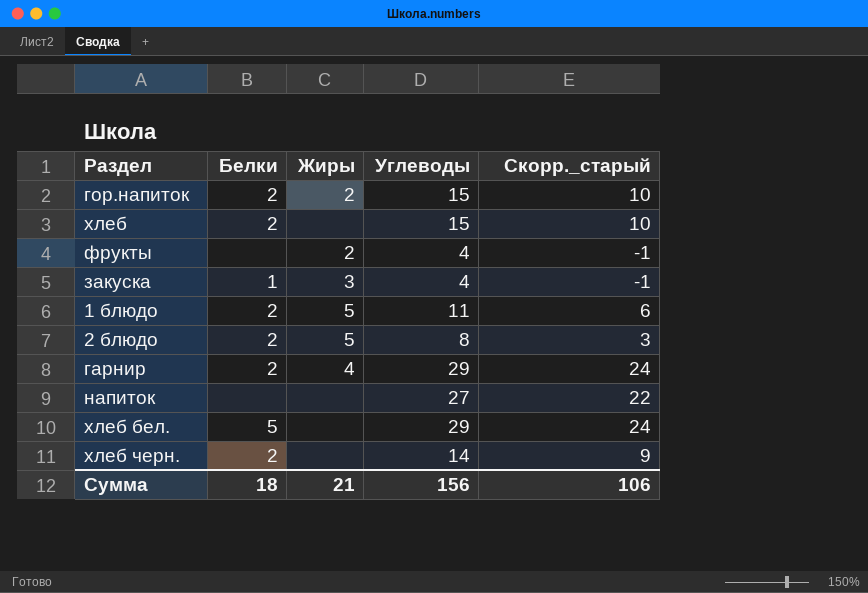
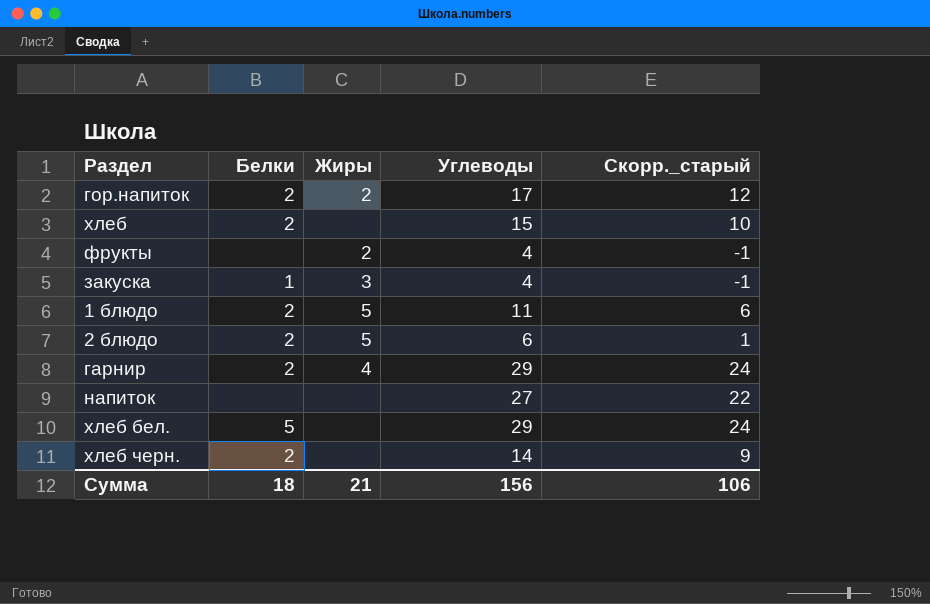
гор.напиток | Углеводы: 15 -> 17
гор.напиток | Скорр._старый: 10 -> 12
2 блюдо | Углеводы: 8 -> 6
2 блюдо | Скорр._старый: 3 -> 1

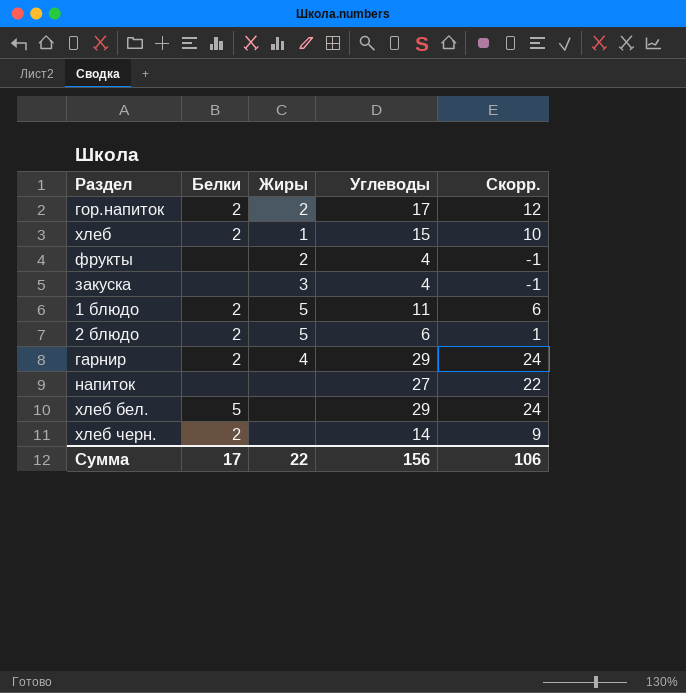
column name: Скорр._старый -> Скорр.
хлеб | Жиры: none -> 1
закуска | Белки: 1 -> none
Сумма | Белки: 18 -> 17
Сумма | Жиры: 21 -> 22

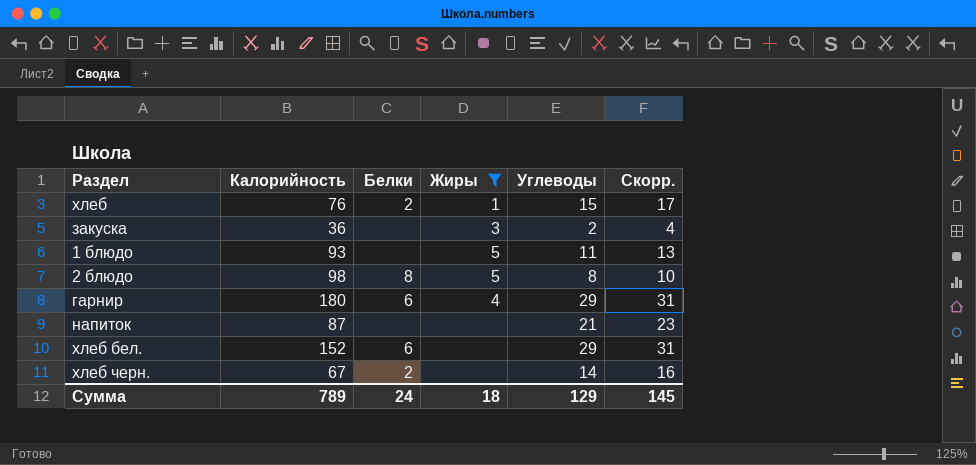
filter: none -> Жиры != 2
column Калорийность | position: none -> 2
column Скорр. | formula: [Углеводы] - 5 -> [Углеводы] + 2
закуска | Углеводы: 4 -> 2
1 блюдо | Белки: 2 -> none
2 блюдо | Белки: 2 -> 8
2 блюдо | Углеводы: 6 -> 8
гарнир | Белки: 2 -> 6
напиток | Углеводы: 27 -> 21
хлеб бел. | Белки: 5 -> 6
Сумма | Белки: 17 -> 24
Сумма | Жиры: 22 -> 18
Сумма | Углеводы: 156 -> 129
Сумма | Скорр.: 106 -> 145

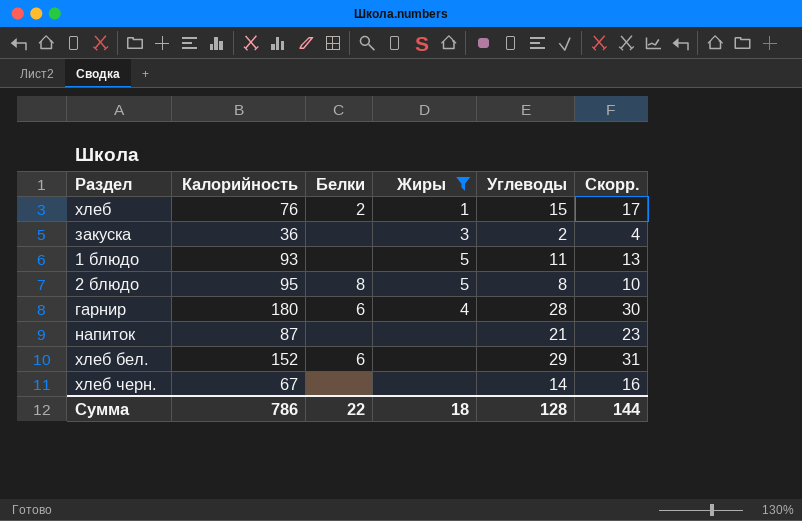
2 блюдо | Калорийность: 98 -> 95
гарнир | Углеводы: 29 -> 28
гарнир | Скорр.: 31 -> 30
хлеб черн. | Белки: 2 -> none
Сумма | Калорийность: 789 -> 786
Сумма | Белки: 24 -> 22
Сумма | Углеводы: 129 -> 128
Сумма | Скорр.: 145 -> 144

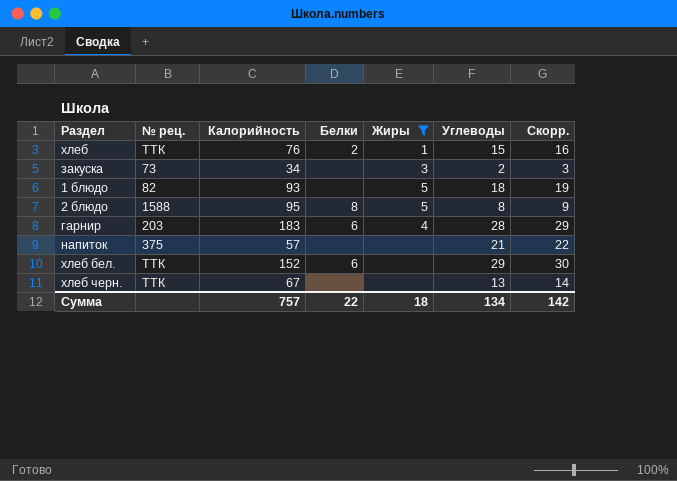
column № рец. | position: none -> 2
column Скорр. | formula: [Углеводы] + 2 -> [Углеводы] + 1
закуска | Калорийность: 36 -> 34
1 блюдо | Углеводы: 11 -> 18
гарнир | Калорийность: 180 -> 183
напиток | Калорийность: 87 -> 57
хлеб черн. | Углеводы: 14 -> 13
Сумма | Калорийность: 786 -> 757
Сумма | Углеводы: 128 -> 134
Сумма | Скорр.: 144 -> 142

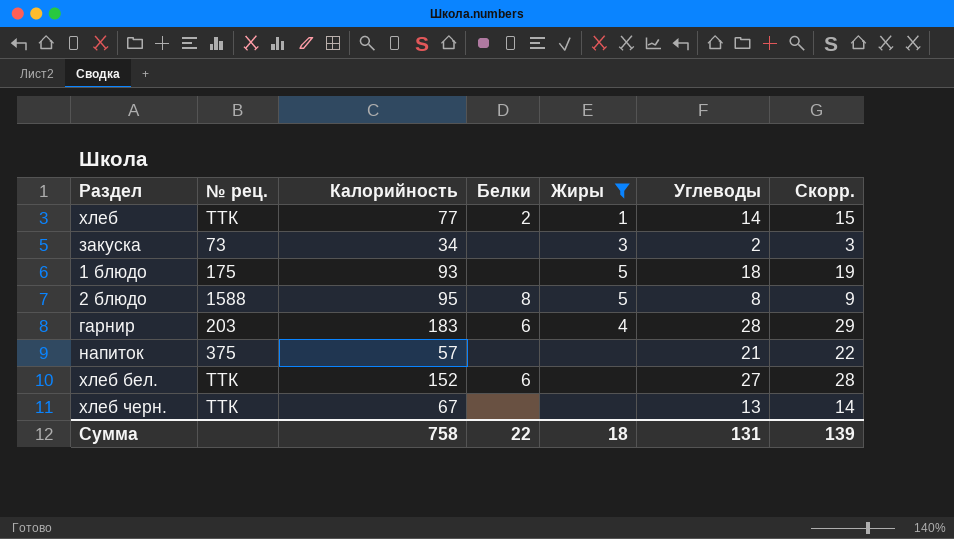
хлеб | Калорийность: 76 -> 77
хлеб | Углеводы: 15 -> 14
хлеб | Скорр.: 16 -> 15
1 блюдо | № рец.: 82 -> 175
хлеб бел. | Углеводы: 29 -> 27
хлеб бел. | Скорр.: 30 -> 28
Сумма | Калорийность: 757 -> 758
Сумма | Углеводы: 134 -> 131
Сумма | Скорр.: 142 -> 139

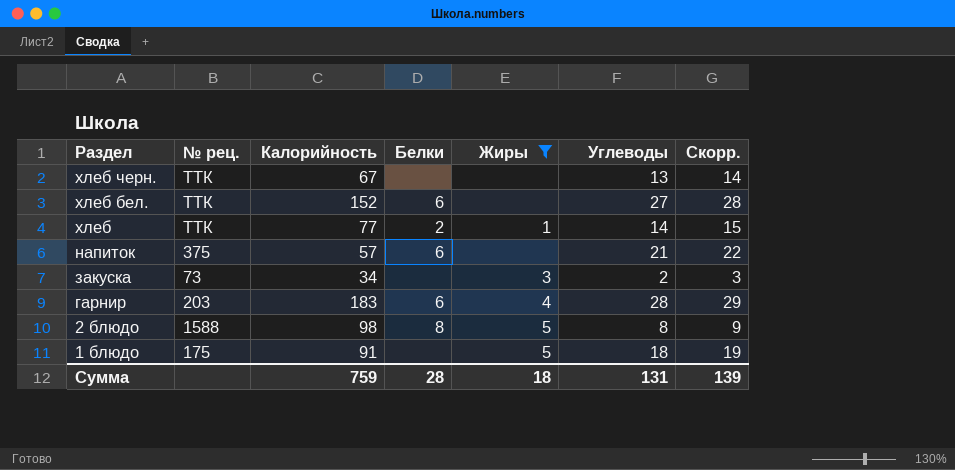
row order: none -> Раздел descending
напиток | Белки: none -> 6
2 блюдо | Калорийность: 95 -> 98
1 блюдо | Калорийность: 93 -> 91
Сумма | Калорийность: 758 -> 759
Сумма | Белки: 22 -> 28

